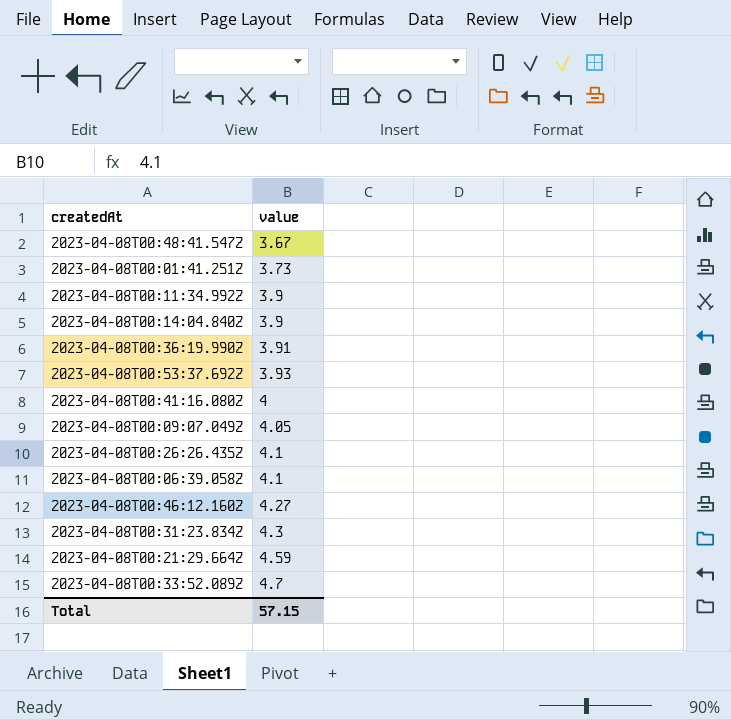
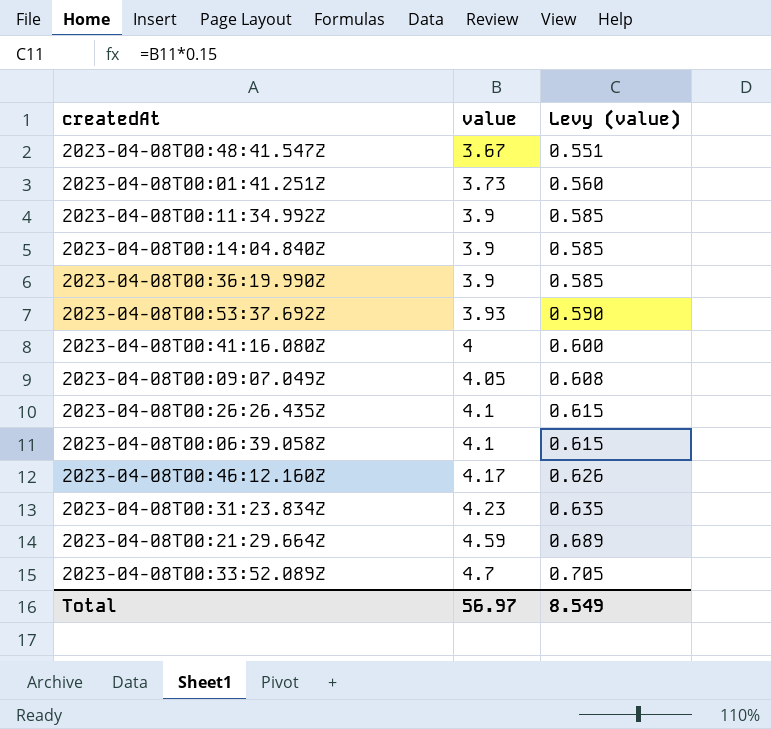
column Levy (value) | formula: none -> [value] * 0.15
2023-04-08T00:36:19.990Z | value: 3.91 -> 3.9
2023-04-08T00:46:12.160Z | value: 4.27 -> 4.17
2023-04-08T00:31:23.834Z | value: 4.3 -> 4.23
Total | value: 57.15 -> 56.97

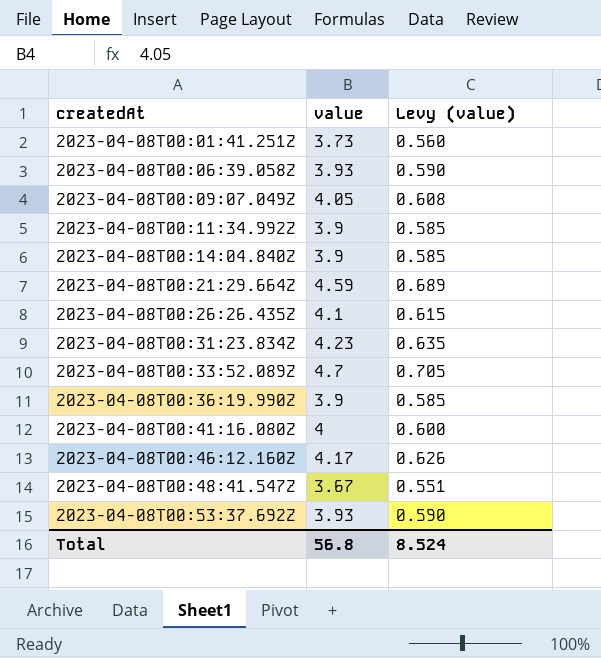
row order: value ascending -> createdAt ascending
2023-04-08T00:06:39.058Z | value: 4.1 -> 3.93
2023-04-08T00:06:39.058Z | Levy (value): 0.615 -> 0.590
Total | value: 56.97 -> 56.8
Total | Levy (value): 8.549 -> 8.524

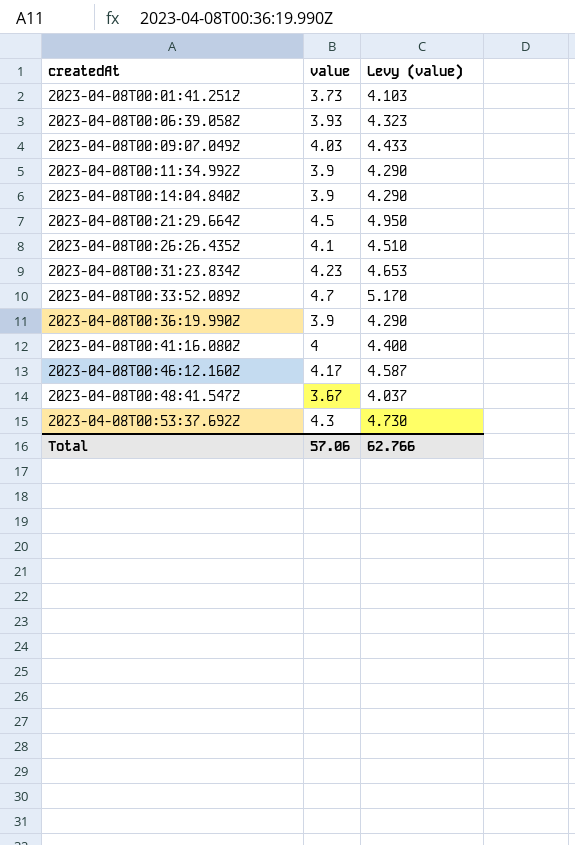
column Levy (value) | formula: [value] * 0.15 -> [value] * 1.1
2023-04-08T00:09:07.049Z | value: 4.05 -> 4.03
2023-04-08T00:21:29.664Z | value: 4.59 -> 4.5
2023-04-08T00:53:37.692Z | value: 3.93 -> 4.3
Total | value: 56.8 -> 57.06
Total | Levy (value): 8.524 -> 62.766

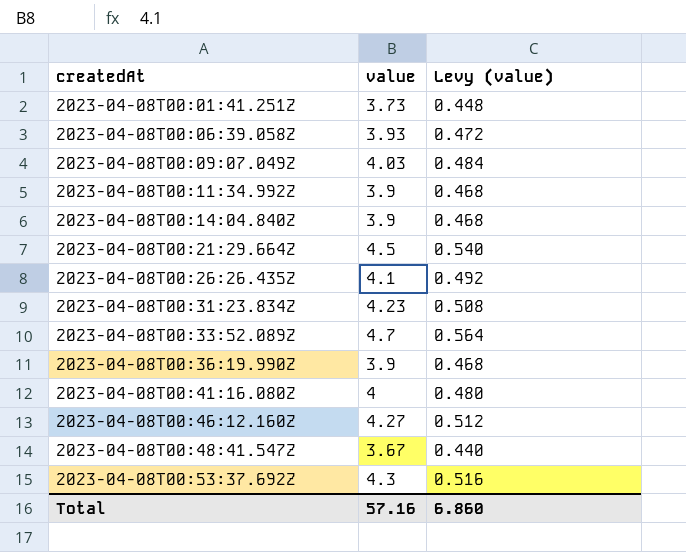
column Levy (value) | formula: [value] * 1.1 -> [value] * 0.12
2023-04-08T00:46:12.160Z | value: 4.17 -> 4.27
Total | value: 57.06 -> 57.16
Total | Levy (value): 62.766 -> 6.860

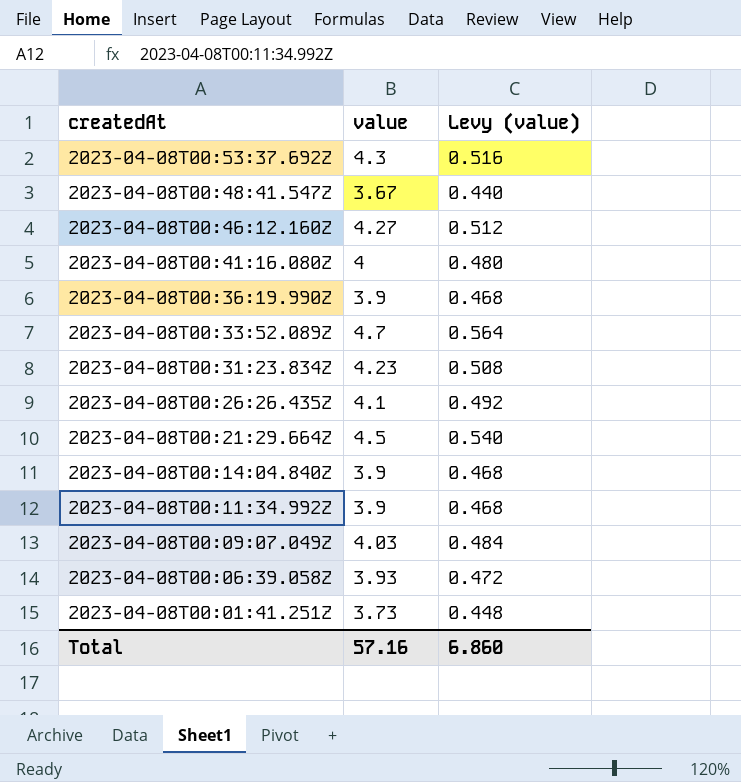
row order: createdAt ascending -> createdAt descending

